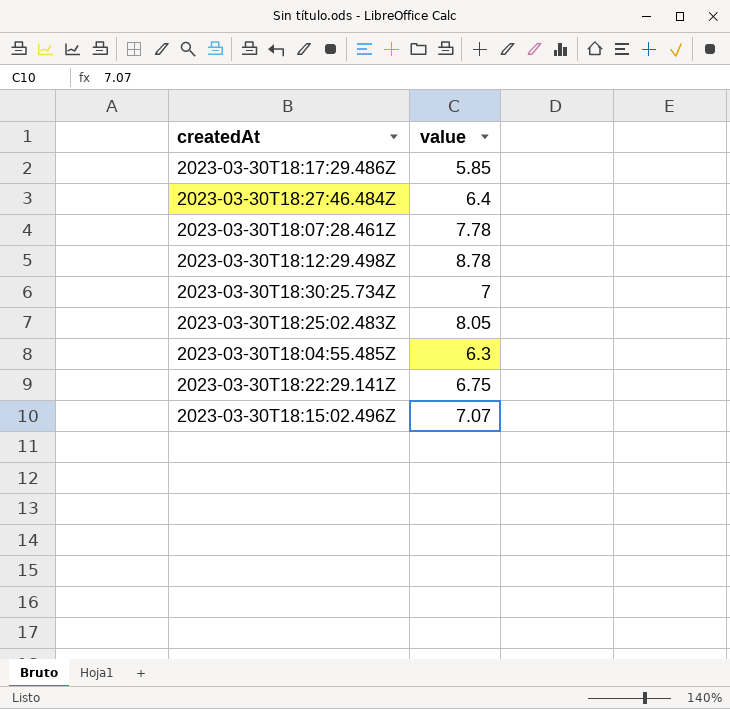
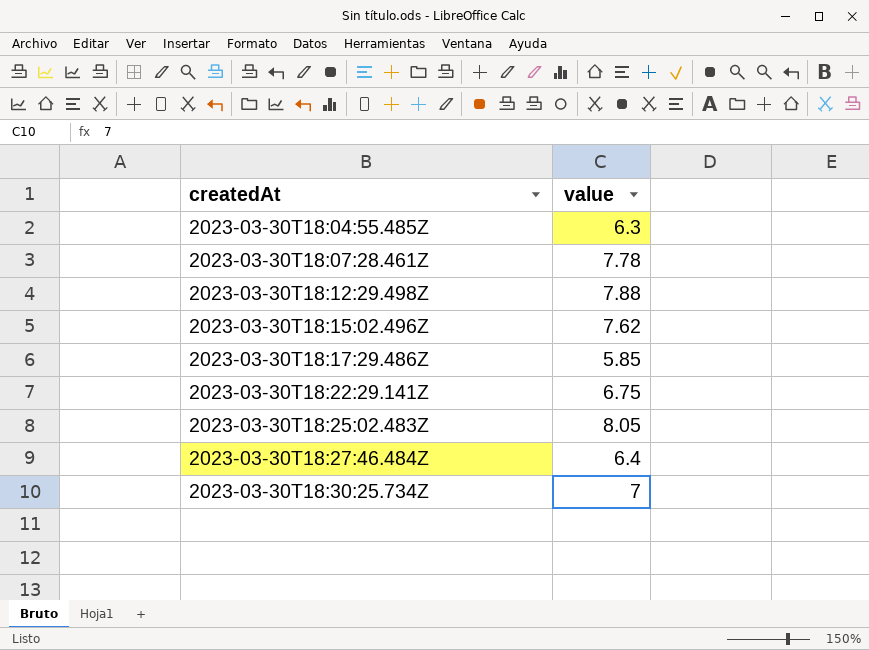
row order: none -> createdAt ascending
2023-03-30T18:12:29.498Z | value: 8.78 -> 7.88
2023-03-30T18:15:02.496Z | value: 7.07 -> 7.62

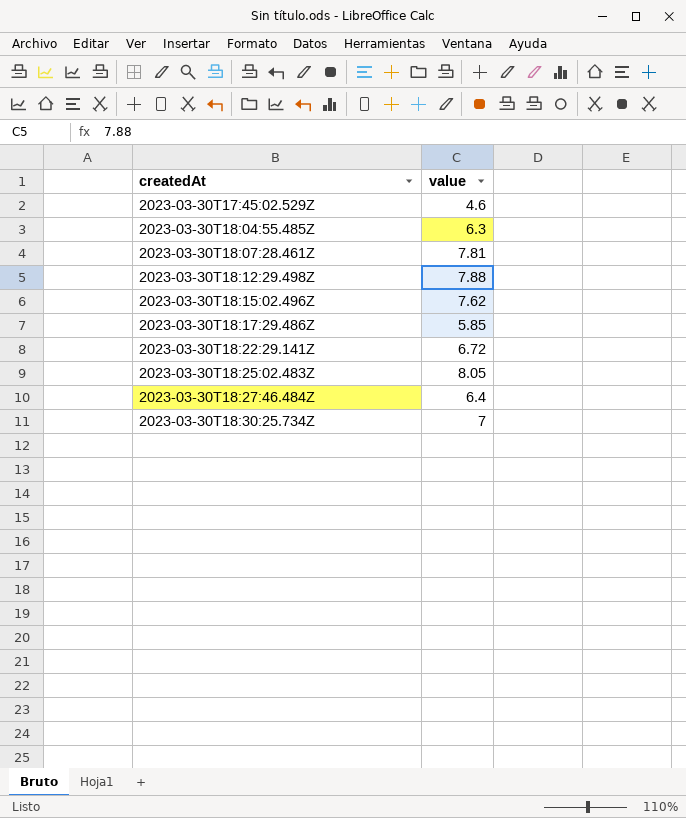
row 2023-03-30T17:45:02.529Z: none -> 4.6
2023-03-30T18:07:28.461Z | value: 7.78 -> 7.81
2023-03-30T18:22:29.141Z | value: 6.75 -> 6.72

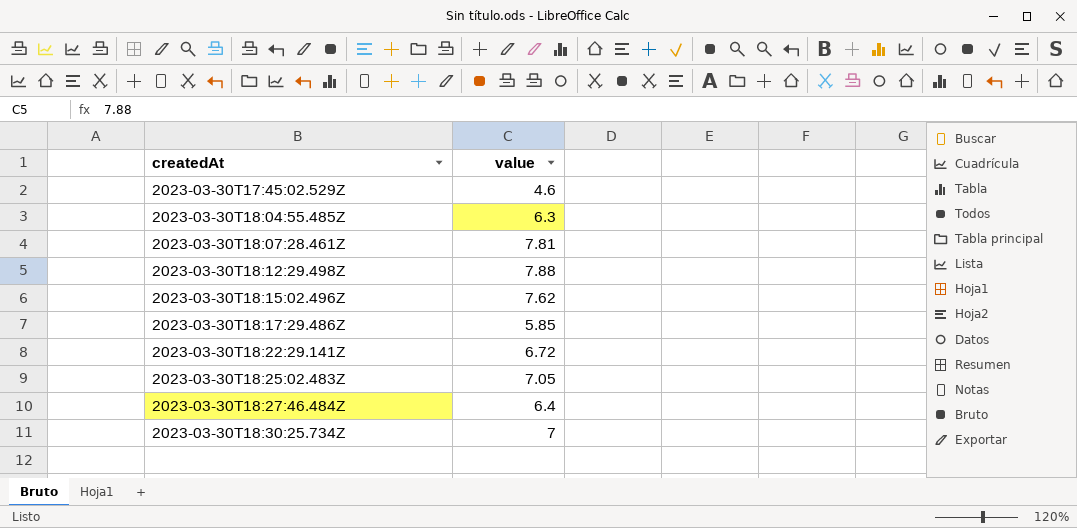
2023-03-30T18:25:02.483Z | value: 8.05 -> 7.05

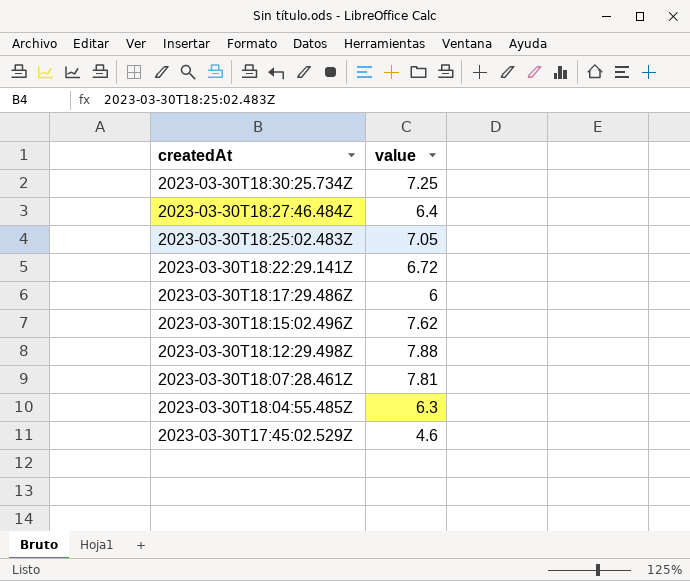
row order: createdAt ascending -> createdAt descending
2023-03-30T18:30:25.734Z | value: 7 -> 7.25
2023-03-30T18:17:29.486Z | value: 5.85 -> 6

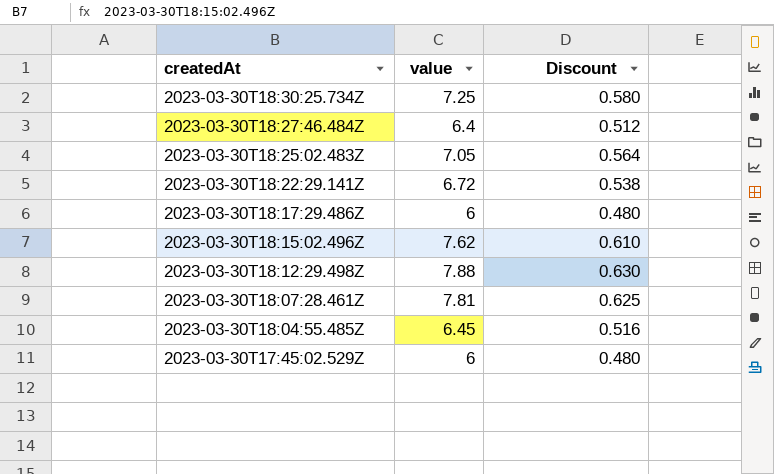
column Discount | formula: none -> [value] * 0.08
2023-03-30T18:04:55.485Z | value: 6.3 -> 6.45
2023-03-30T17:45:02.529Z | value: 4.6 -> 6

